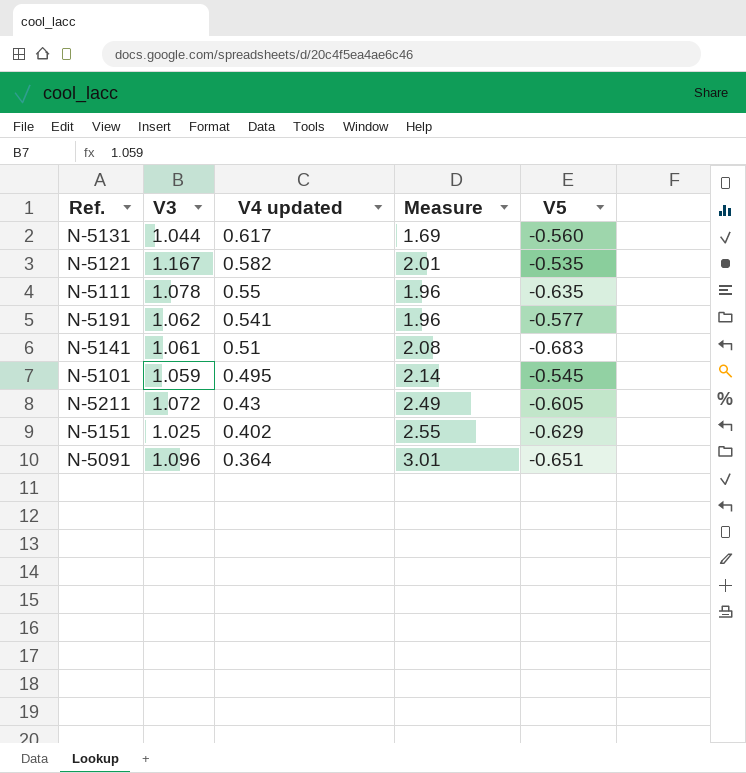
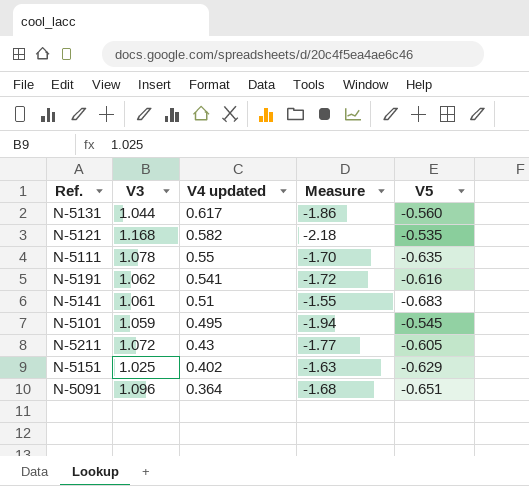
column Measure | formula: [V3] / [V4 updated] -> [V3] / [V5]
N-5121 | V3: 1.167 -> 1.168
N-5191 | V5: -0.577 -> -0.616

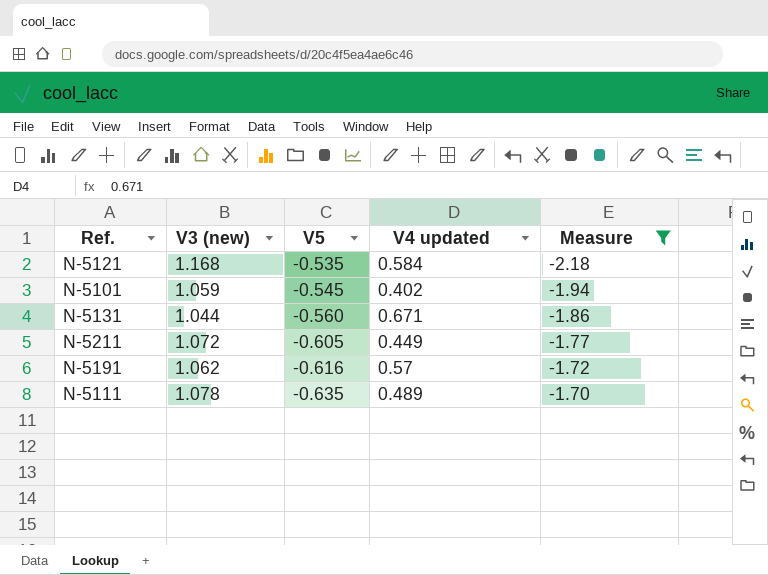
filter: none -> Measure <= -1.70
row order: V4 updated descending -> V5 descending
column name: V3 -> V3 (new)
column V5 | position: 5 -> 3
N-5121 | V4 updated: 0.582 -> 0.584
N-5101 | V4 updated: 0.495 -> 0.402
N-5131 | V4 updated: 0.617 -> 0.671
N-5211 | V4 updated: 0.43 -> 0.449
N-5191 | V4 updated: 0.541 -> 0.57
N-5111 | V4 updated: 0.55 -> 0.489

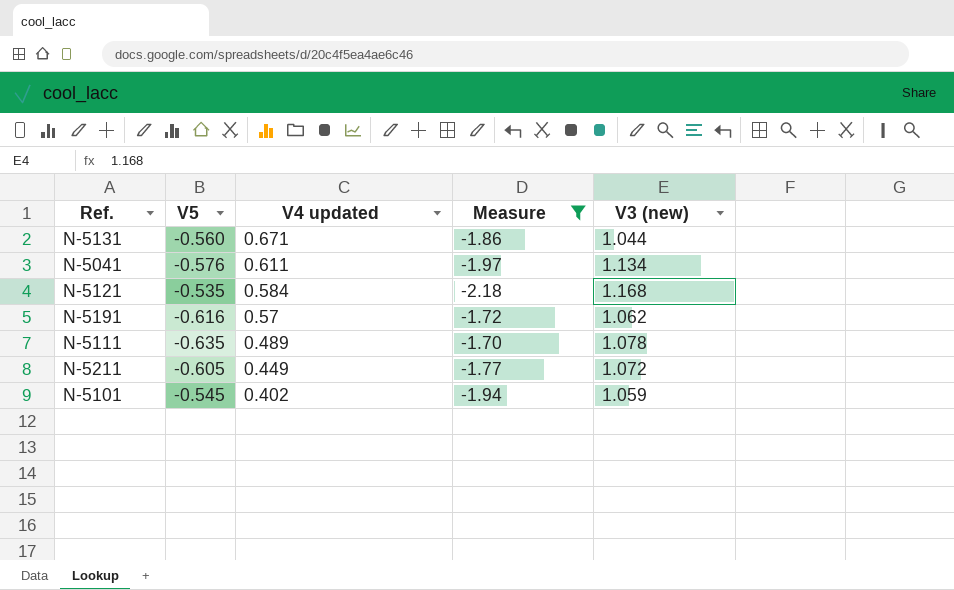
row order: V5 descending -> V4 updated descending
column V3 (new) | position: 2 -> 5
row N-5041: none -> -0.576 | 0.611 | -1.97 | 1.134

